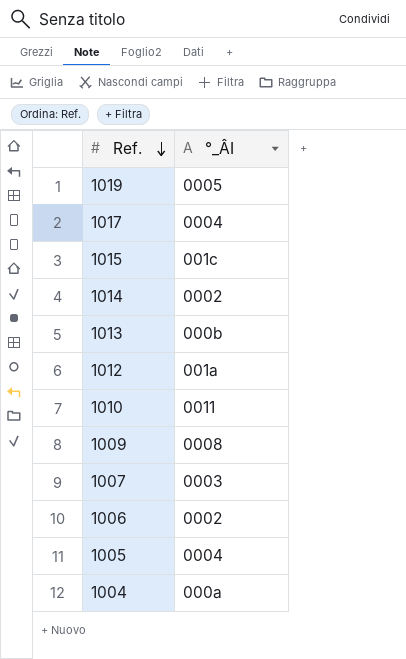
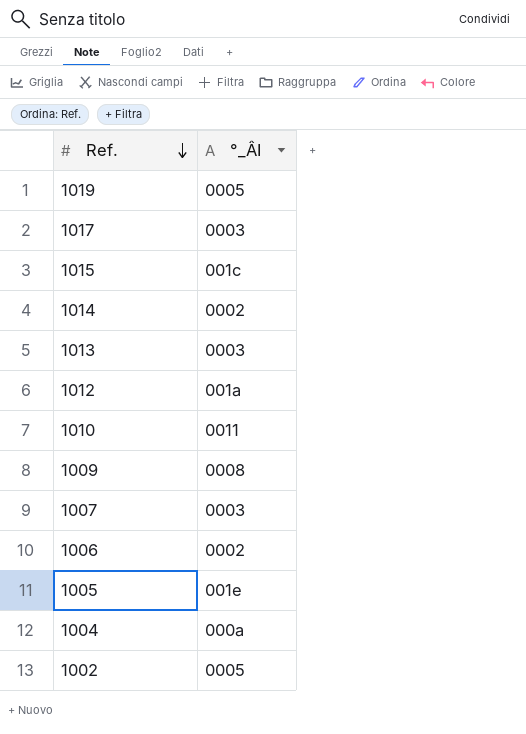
1017 | °_ÂI: 0004 -> 0003
1013 | °_ÂI: 000b -> 0003
1005 | °_ÂI: 0004 -> 001e
row 1002: none -> 0005

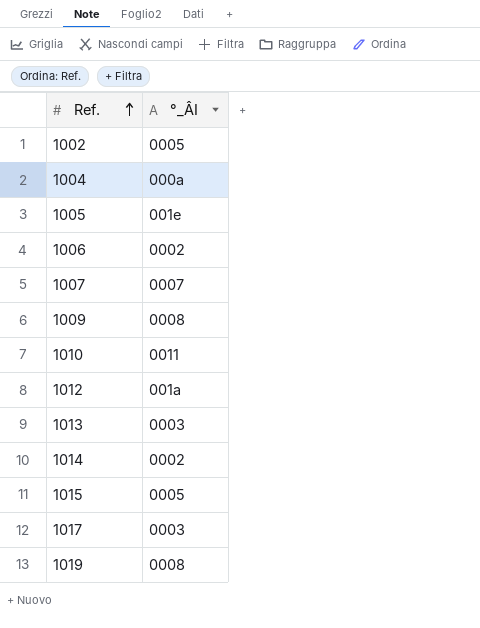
row order: Ref. descending -> Ref. ascending
1007 | °_ÂI: 0003 -> 0007
1015 | °_ÂI: 001c -> 0005
1019 | °_ÂI: 0005 -> 0008

